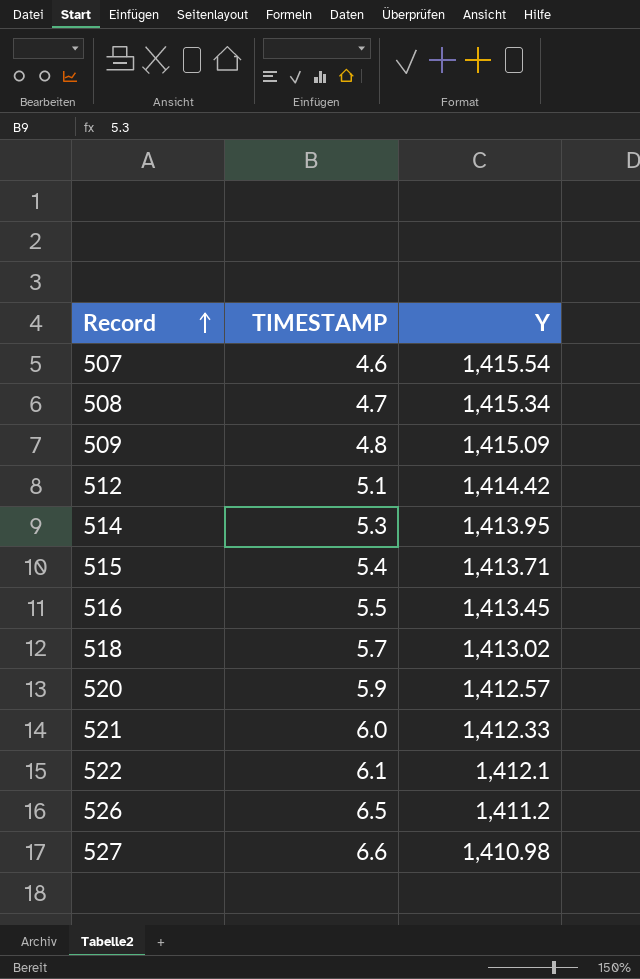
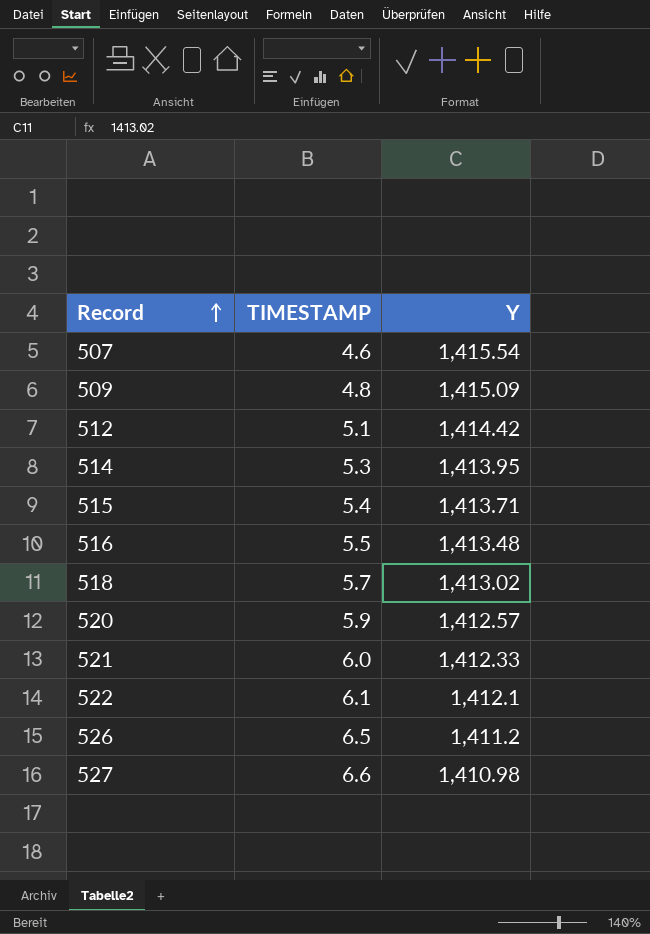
row 508: 4.7 | 1,415.34 -> none
516 | Y: 1,413.45 -> 1,413.48

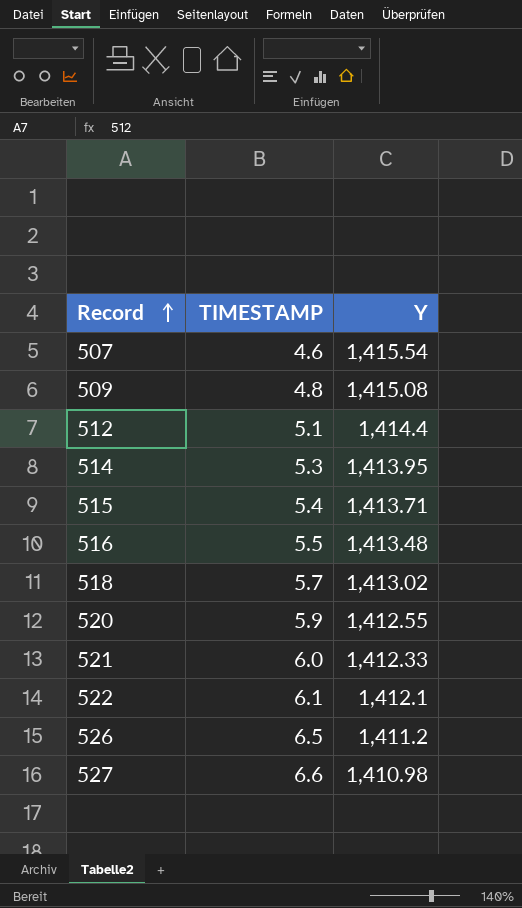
509 | Y: 1,415.09 -> 1,415.08
512 | Y: 1,414.42 -> 1,414.4
520 | Y: 1,412.57 -> 1,412.55

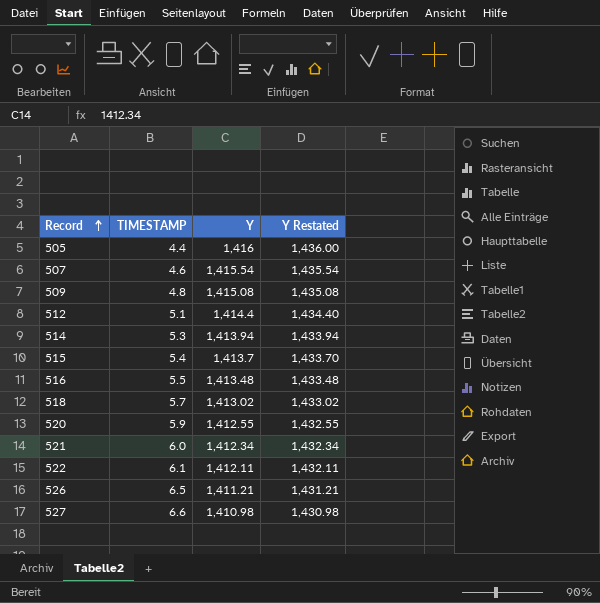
column Y Restated | formula: none -> [Y] + 20
row 505: none -> 4.4 | 1,416 | 1,436.00
514 | Y: 1,413.95 -> 1,413.94
515 | Y: 1,413.71 -> 1,413.7
521 | Y: 1,412.33 -> 1,412.34
522 | Y: 1,412.1 -> 1,412.11
526 | Y: 1,411.2 -> 1,411.21

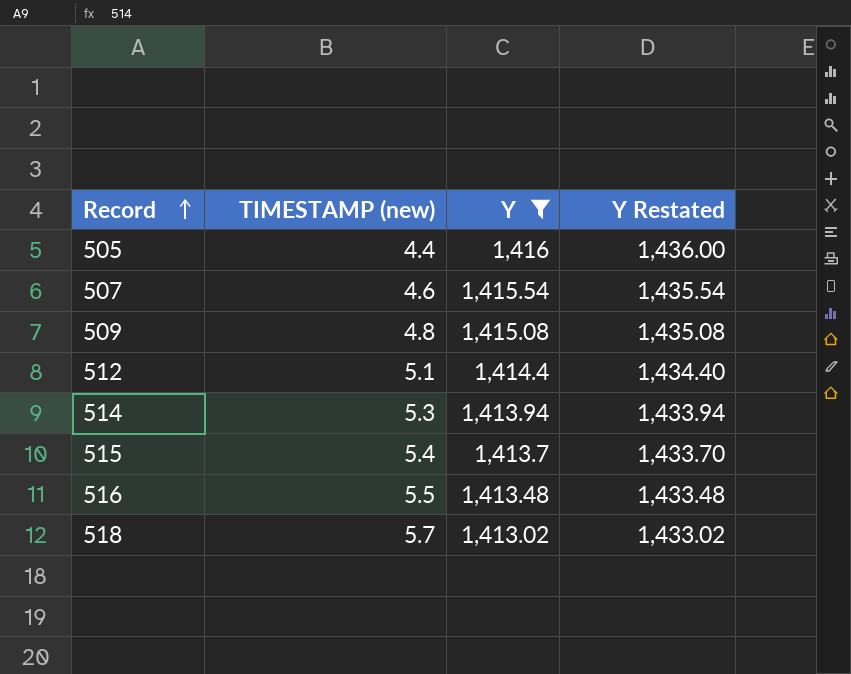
filter: none -> Y >= 1,413.02
column name: TIMESTAMP -> TIMESTAMP (new)

